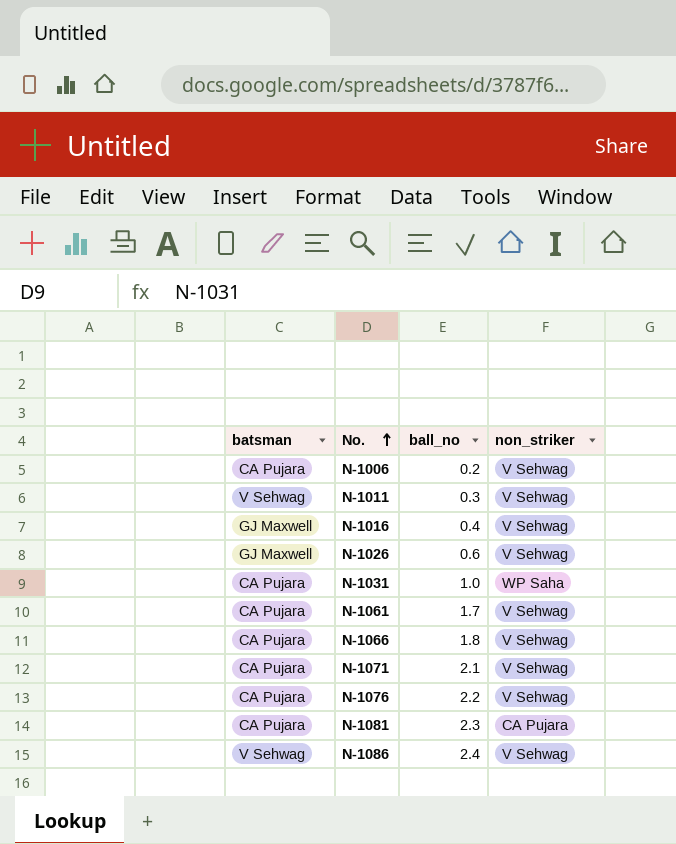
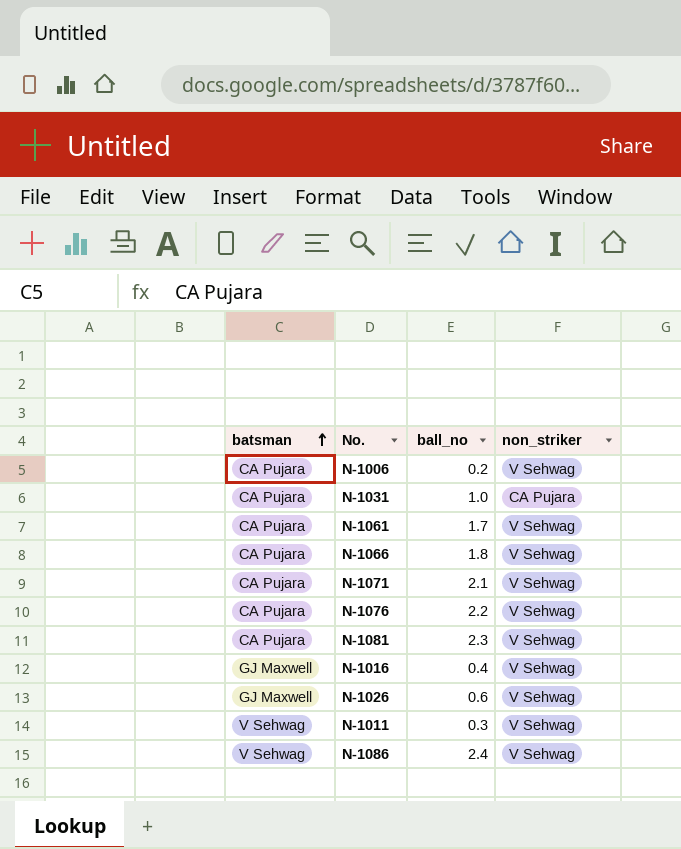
row order: No. ascending -> batsman ascending
N-1031 | non_striker: WP Saha -> CA Pujara
N-1081 | non_striker: CA Pujara -> V Sehwag

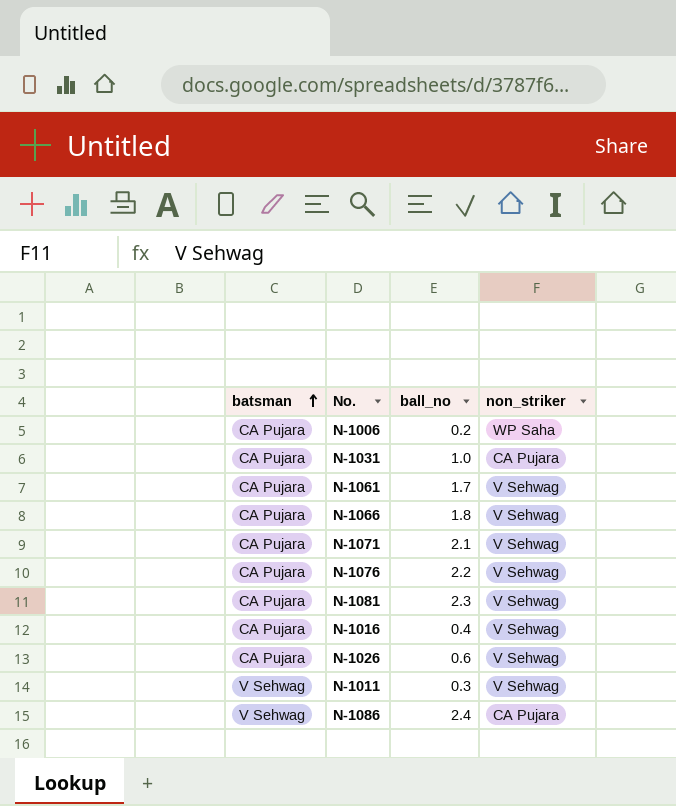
N-1006 | non_striker: V Sehwag -> WP Saha
N-1016 | batsman: GJ Maxwell -> CA Pujara
N-1026 | batsman: GJ Maxwell -> CA Pujara
N-1086 | non_striker: V Sehwag -> CA Pujara

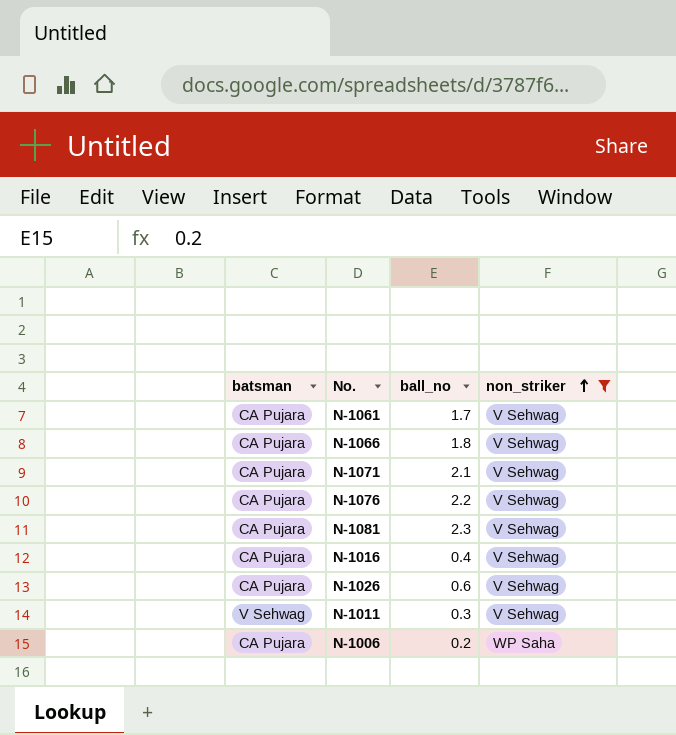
filter: none -> non_striker != CA Pujara
row order: batsman ascending -> non_striker ascending

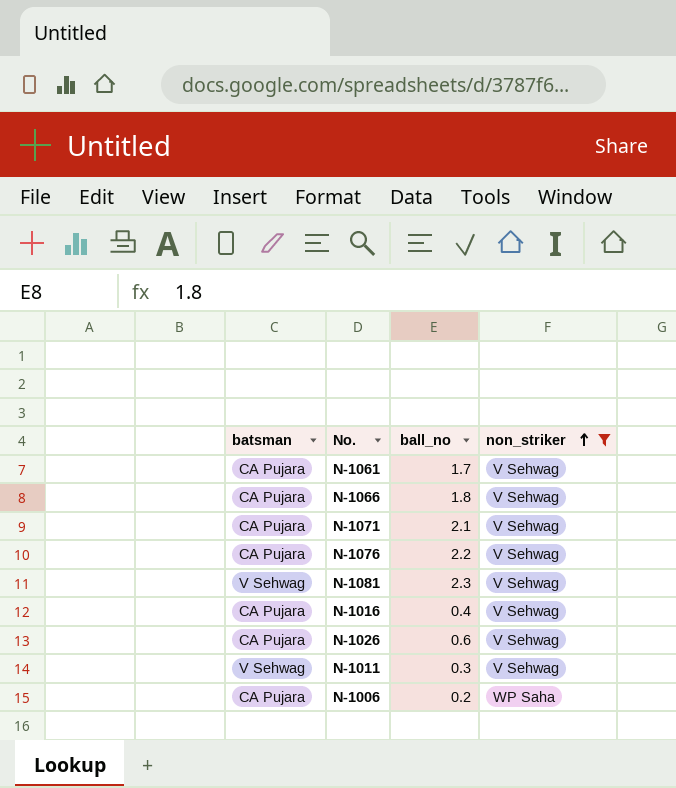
N-1081 | batsman: CA Pujara -> V Sehwag

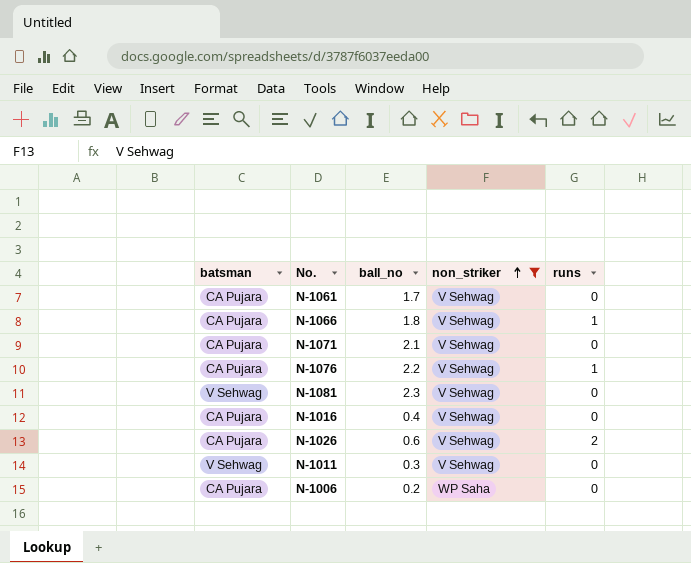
column runs | position: none -> 5

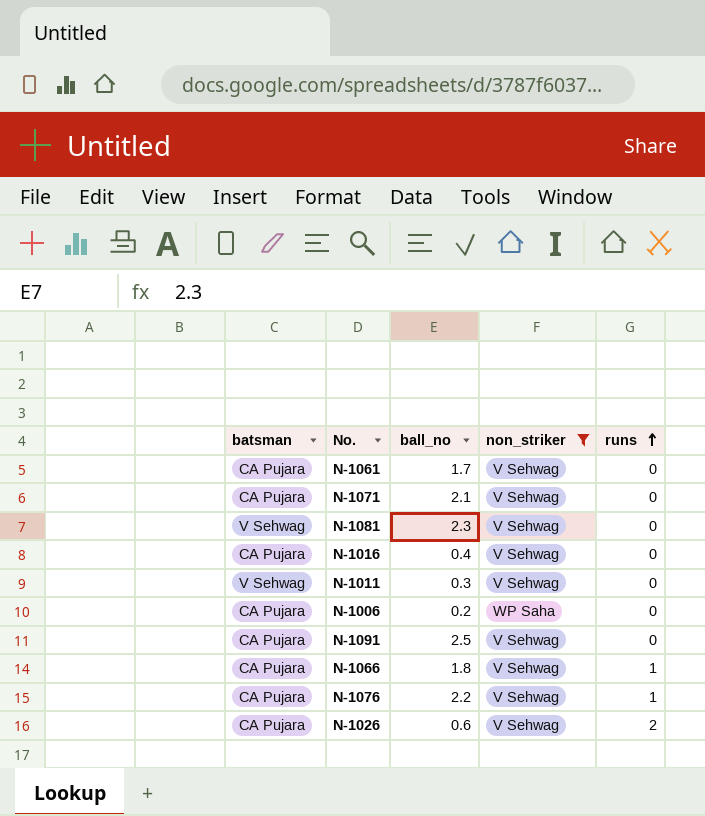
row order: non_striker ascending -> runs ascending
row N-1091: none -> CA Pujara | 2.5 | V Sehwag | 0

